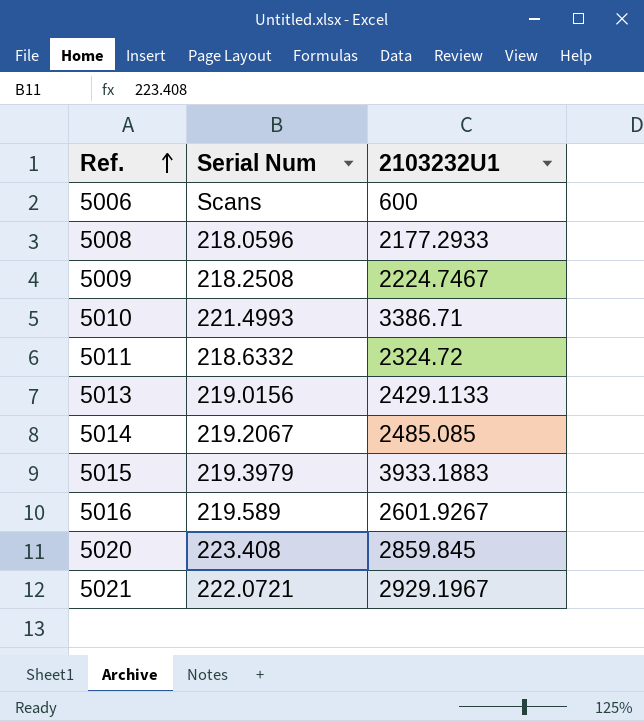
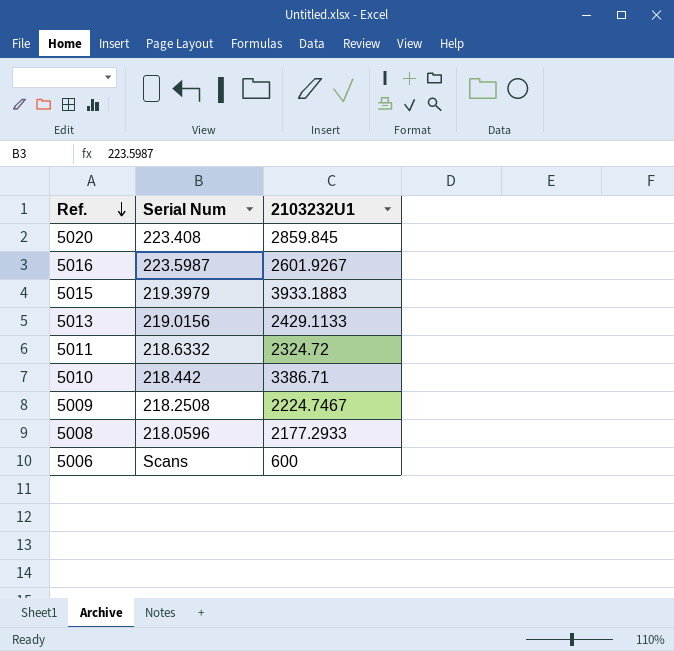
row order: Ref. ascending -> Ref. descending
row 5014: 219.2067 | 2485.085 -> none
row 5021: 222.0721 | 2929.1967 -> none
5016 | Serial Num: 219.589 -> 223.5987
5010 | Serial Num: 221.4993 -> 218.442

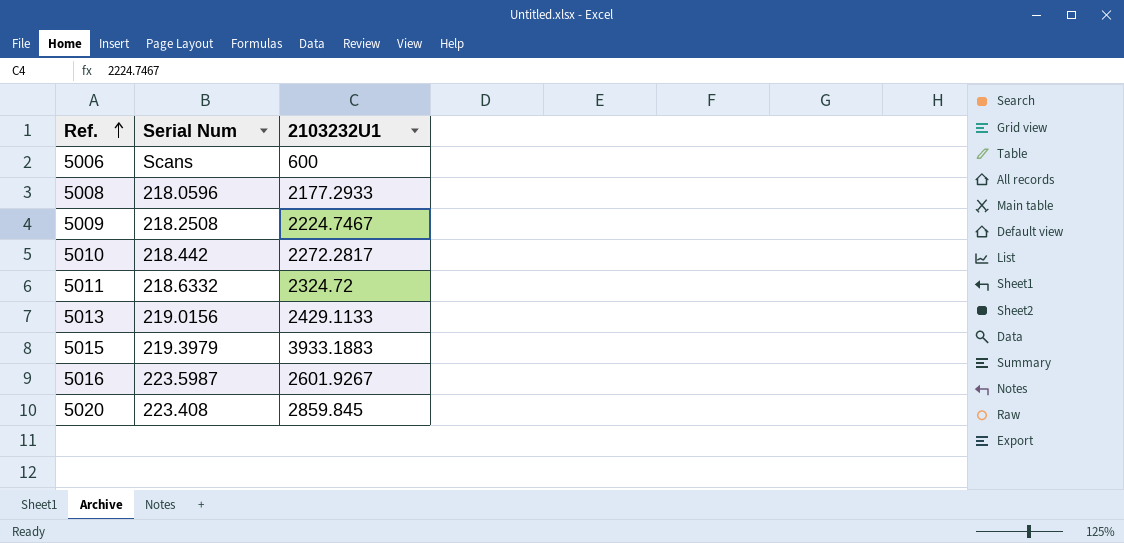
row order: Ref. descending -> Ref. ascending
5010 | 2103232U1: 3386.71 -> 2272.2817

